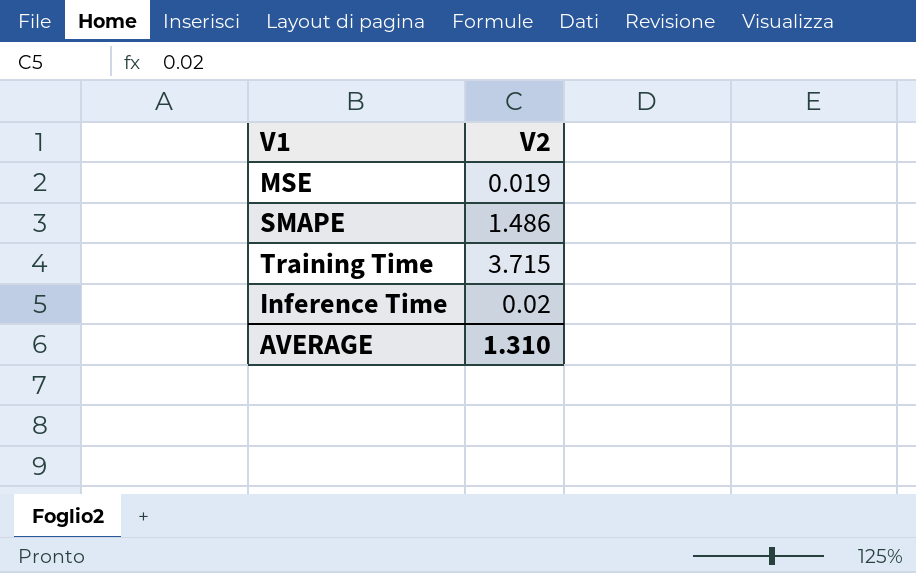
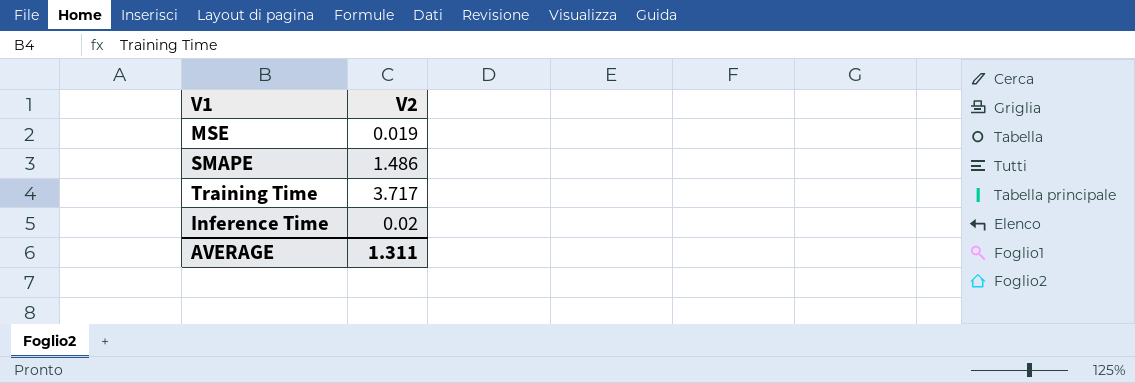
Training Time | V2: 3.715 -> 3.717
AVERAGE | V2: 1.310 -> 1.311

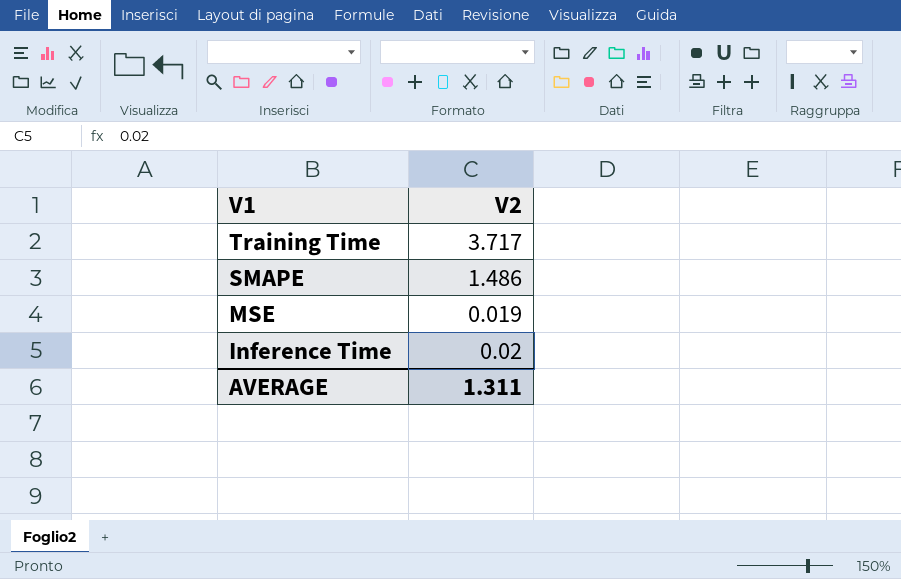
row order: none -> V1 descending

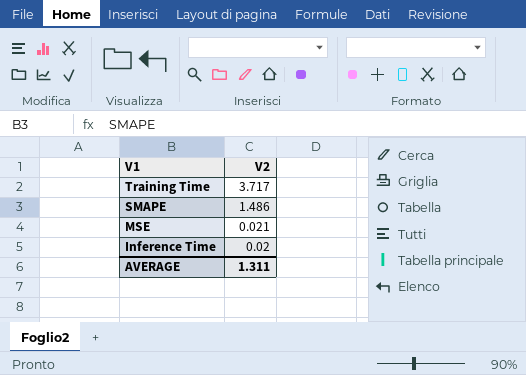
MSE | V2: 0.019 -> 0.021

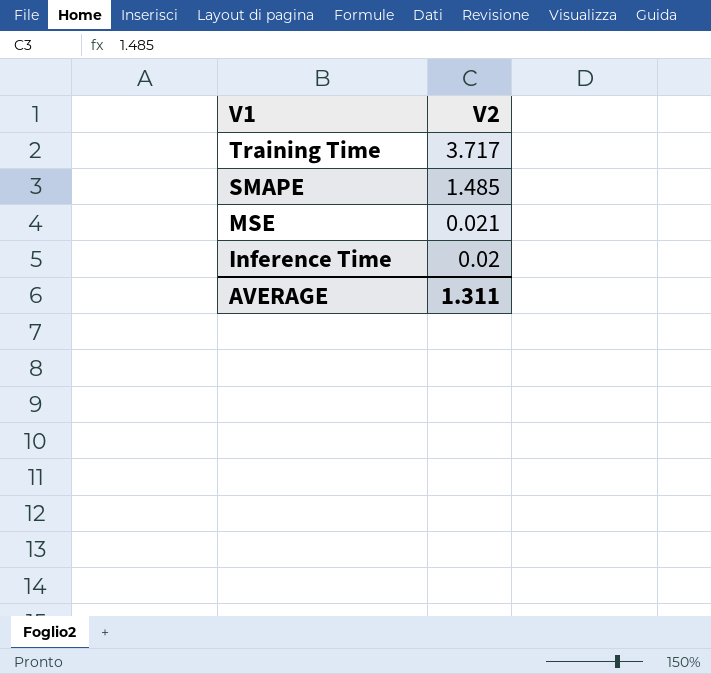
SMAPE | V2: 1.486 -> 1.485

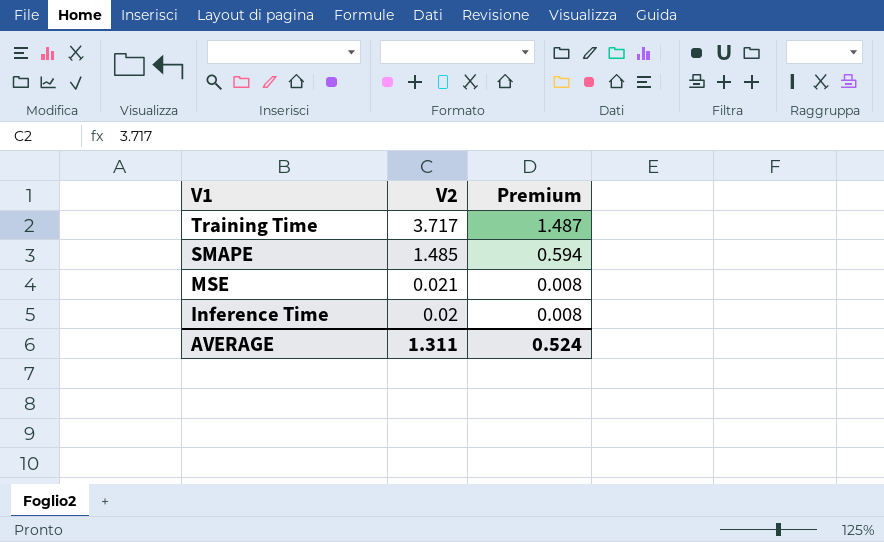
column Premium | formula: none -> [V2] * 0.4

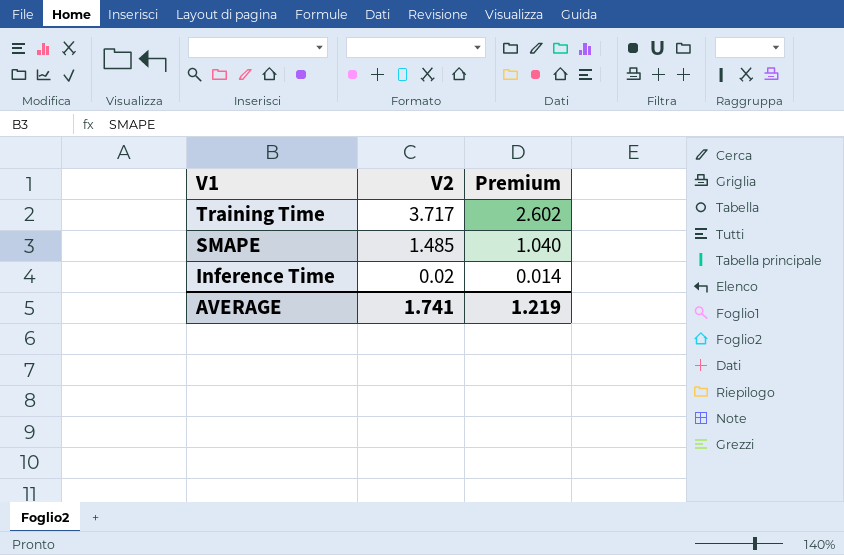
column Premium | formula: [V2] * 0.4 -> [V2] * 0.7
row MSE: 0.021 | 0.008 -> none
AVERAGE | V2: 1.311 -> 1.741
AVERAGE | Premium: 0.524 -> 1.219

